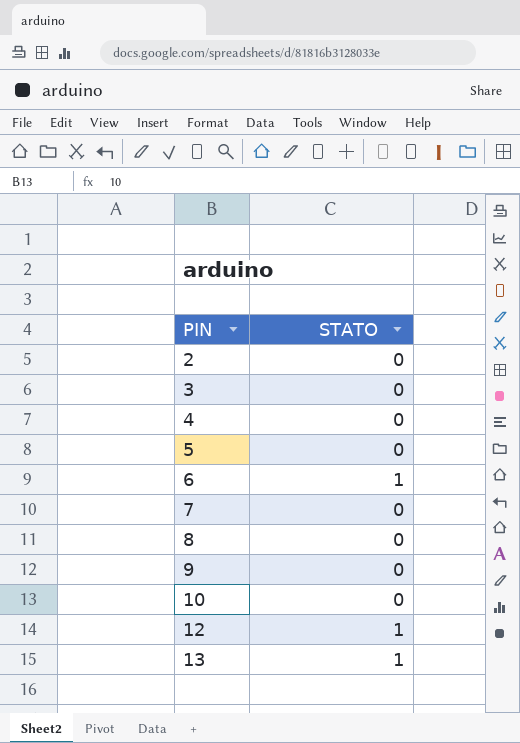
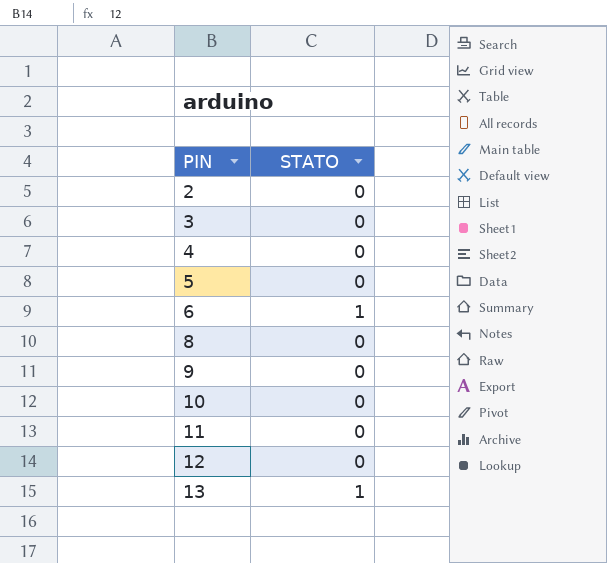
row 7: 0 -> none
row 11: none -> 0
12 | STATO: 1 -> 0

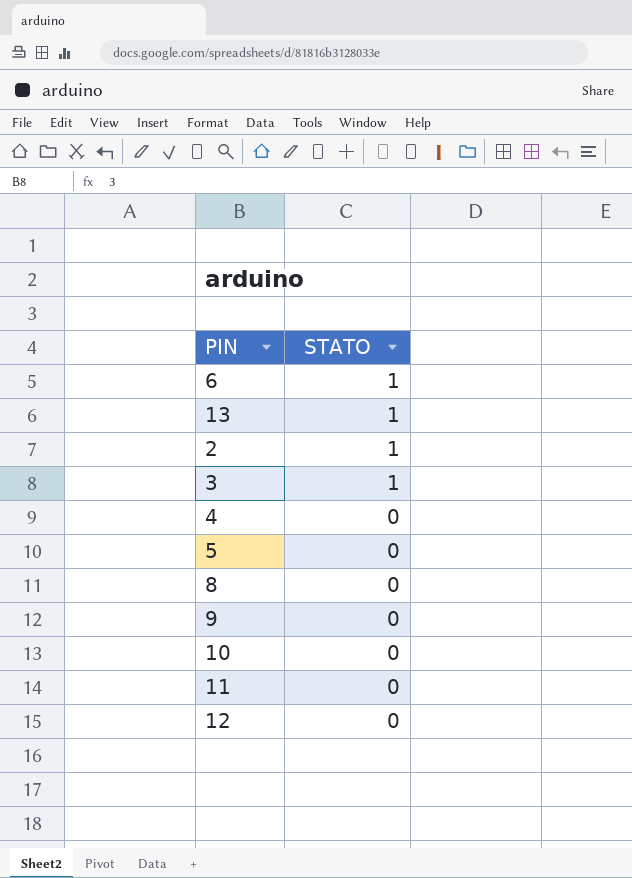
row order: PIN ascending -> STATO descending
2 | STATO: 0 -> 1
3 | STATO: 0 -> 1

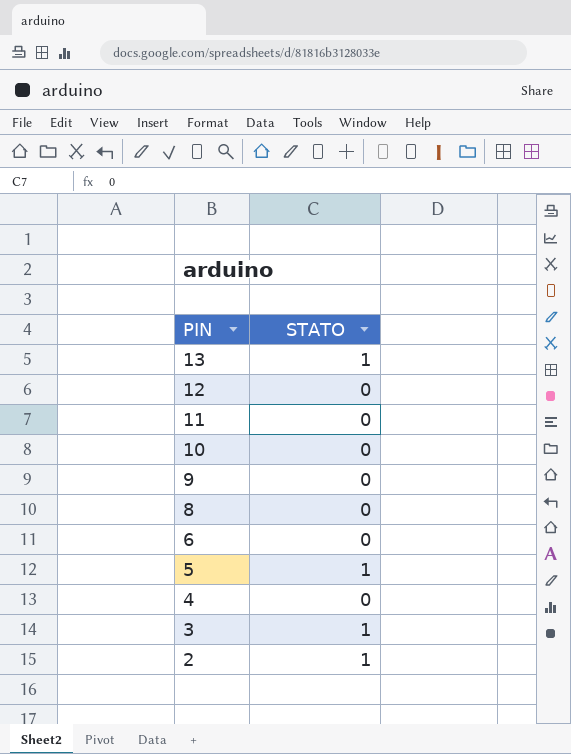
row order: STATO descending -> PIN descending
6 | STATO: 1 -> 0
5 | STATO: 0 -> 1

